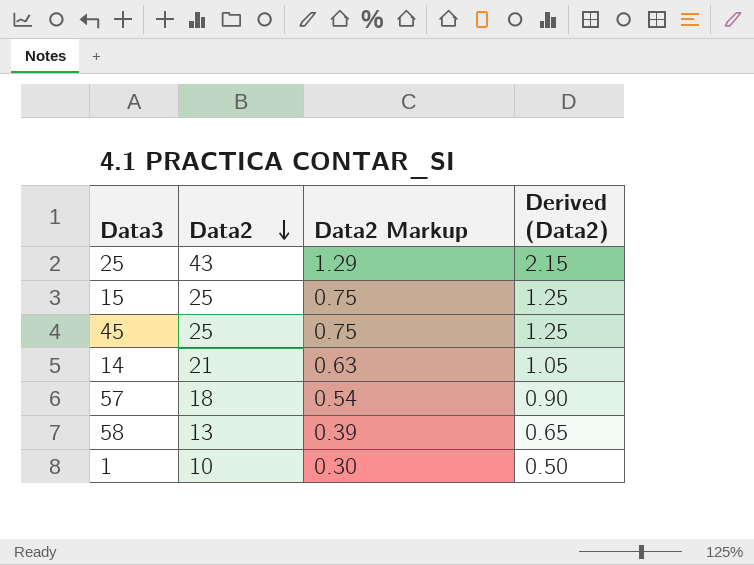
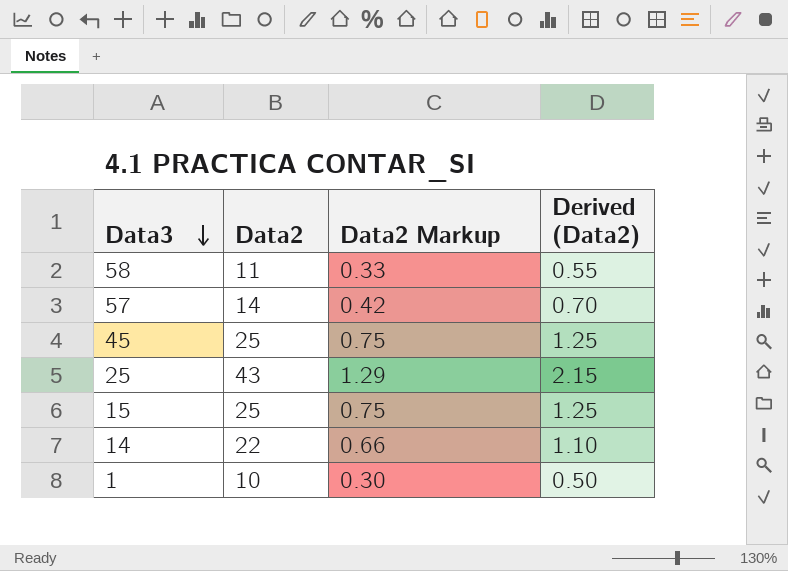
row order: Data2 descending -> Data3 descending
58 | Data2: 13 -> 11
58 | Data2 Markup: 0.39 -> 0.33
58 | Derived (Data2): 0.65 -> 0.55
57 | Data2: 18 -> 14
57 | Data2 Markup: 0.54 -> 0.42
57 | Derived (Data2): 0.90 -> 0.70
14 | Data2: 21 -> 22
14 | Data2 Markup: 0.63 -> 0.66
14 | Derived (Data2): 1.05 -> 1.10

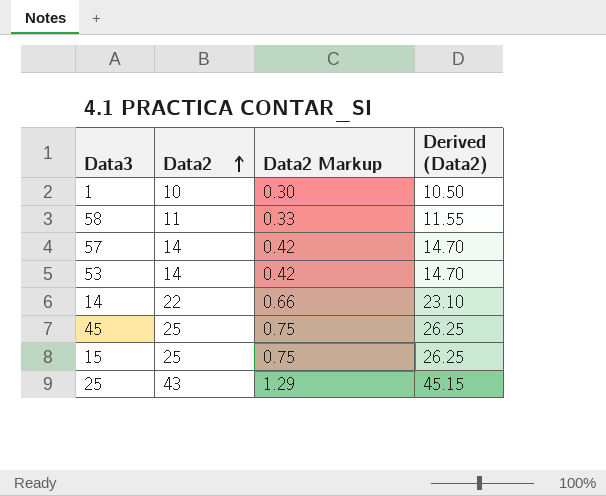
row order: Data3 descending -> Data2 ascending
column Derived (Data2) | formula: [Data2] * 0.05 -> [Data2] * 1.05
row 53: none -> 14 | 0.42 | 14.70

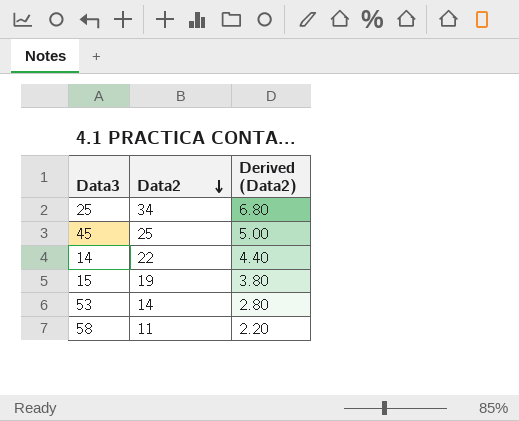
row order: Data2 ascending -> Data2 descending
column Data2 Markup | formula: [Data2] * 0.03 -> none
column Derived (Data2) | formula: [Data2] * 1.05 -> [Data2] * 0.2
row 1: 10 | 0.30 | 10.50 -> none
row 57: 14 | 0.42 | 14.70 -> none
25 | Data2: 43 -> 34
15 | Data2: 25 -> 19

